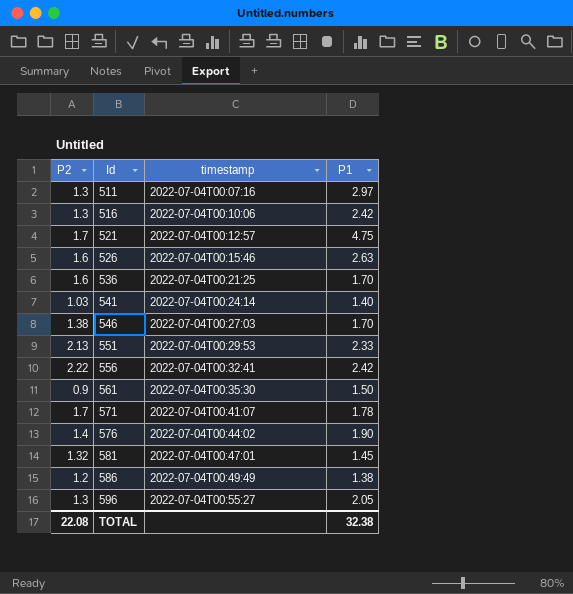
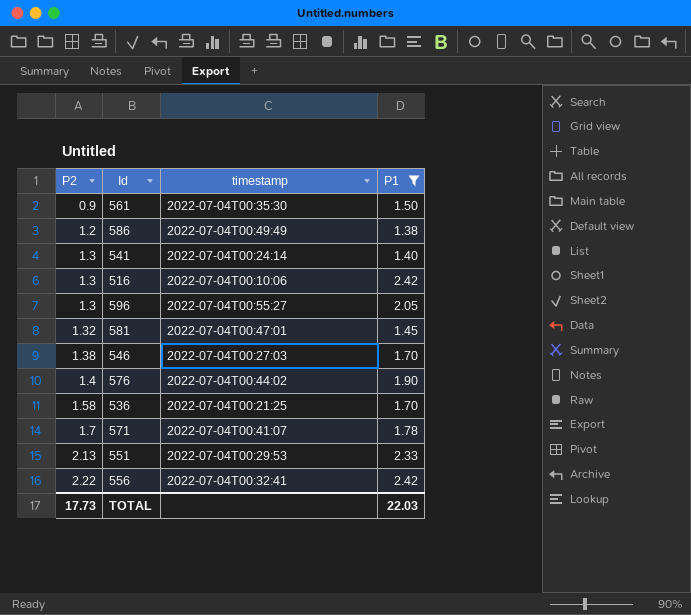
filter: none -> P1 <= 2.42
row order: Id ascending -> P2 ascending
541 | P2: 1.03 -> 1.3
536 | P2: 1.6 -> 1.58
TOTAL | P2: 22.08 -> 17.73
TOTAL | P1: 32.38 -> 22.03

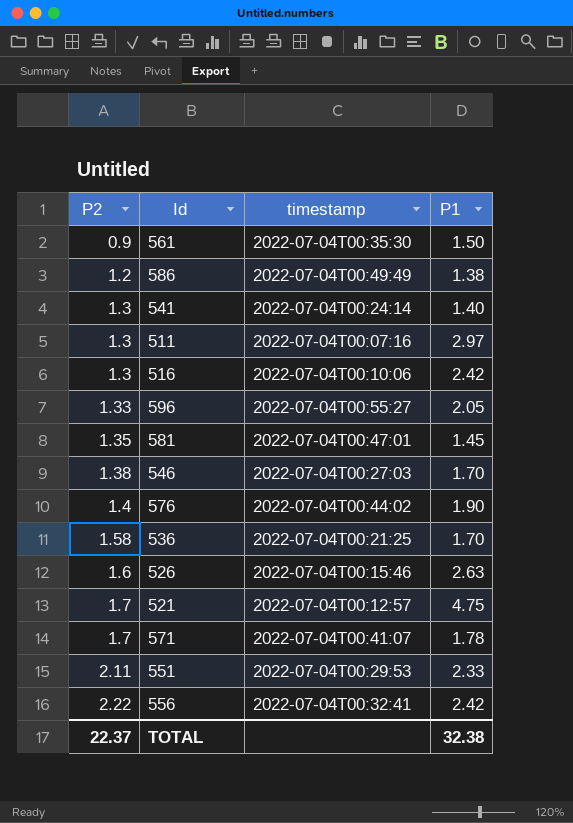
filter: P1 <= 2.42 -> none
596 | P2: 1.3 -> 1.33
581 | P2: 1.32 -> 1.35
551 | P2: 2.13 -> 2.11
TOTAL | P2: 17.73 -> 22.37
TOTAL | P1: 22.03 -> 32.38

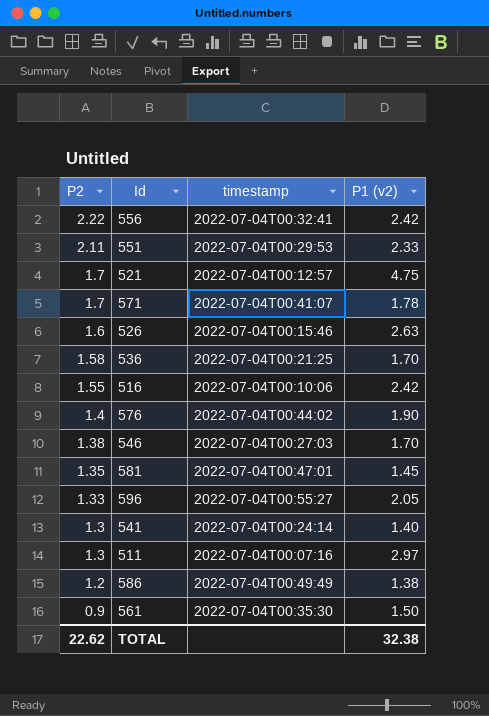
row order: P2 ascending -> P2 descending
column name: P1 -> P1 (v2)
516 | P2: 1.3 -> 1.55
TOTAL | P2: 22.37 -> 22.62

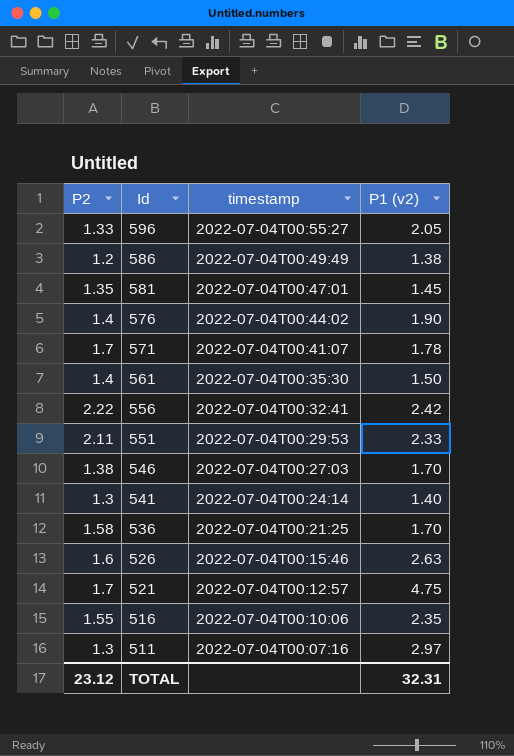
row order: P2 descending -> Id descending
561 | P2: 0.9 -> 1.4
516 | P1 (v2): 2.42 -> 2.35
TOTAL | P2: 22.62 -> 23.12
TOTAL | P1 (v2): 32.38 -> 32.31

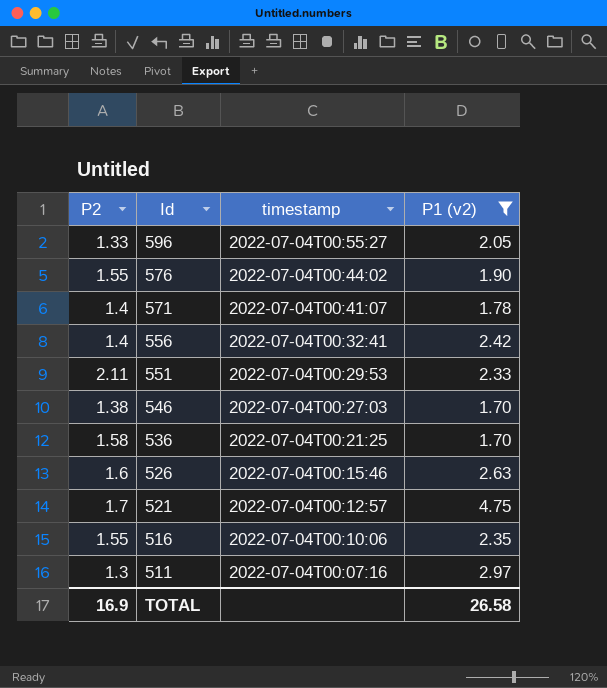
filter: none -> P1 (v2) >= 1.70
576 | P2: 1.4 -> 1.55
571 | P2: 1.7 -> 1.4
556 | P2: 2.22 -> 1.4
TOTAL | P2: 23.12 -> 16.9
TOTAL | P1 (v2): 32.31 -> 26.58

